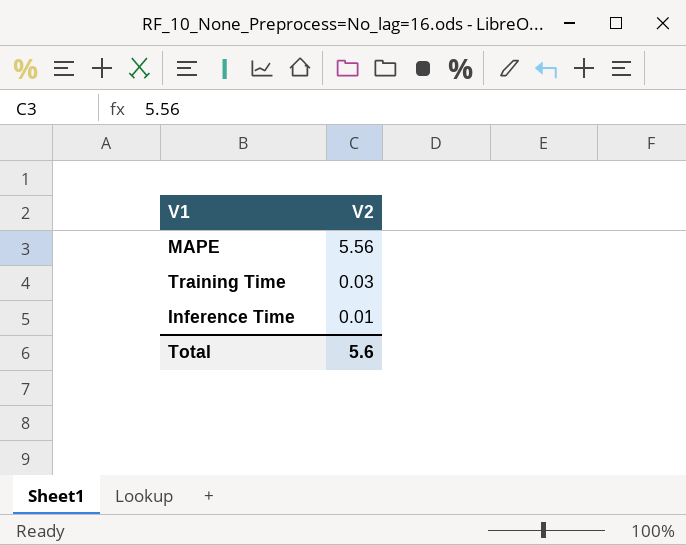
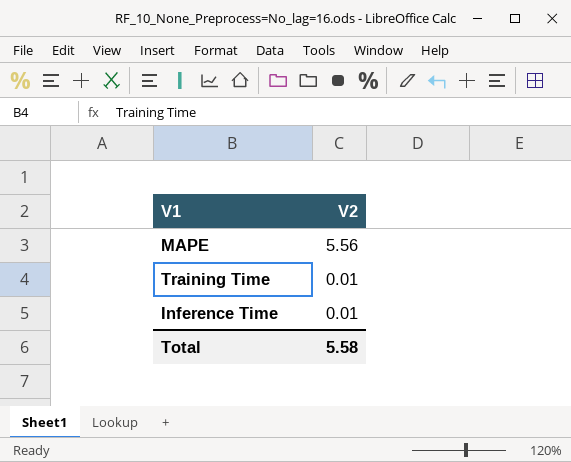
Training Time | V2: 0.03 -> 0.01
Total | V2: 5.6 -> 5.58

